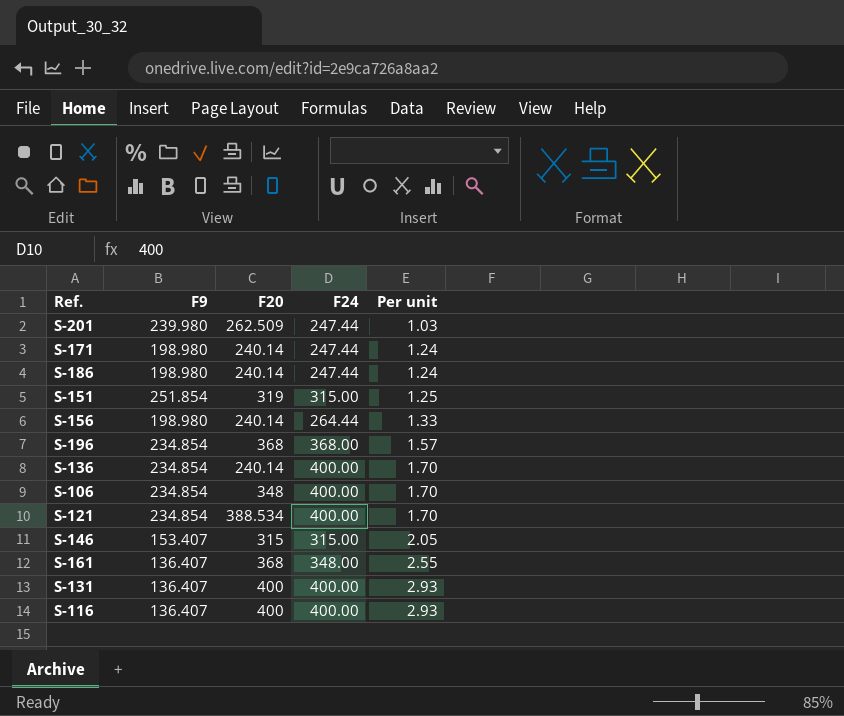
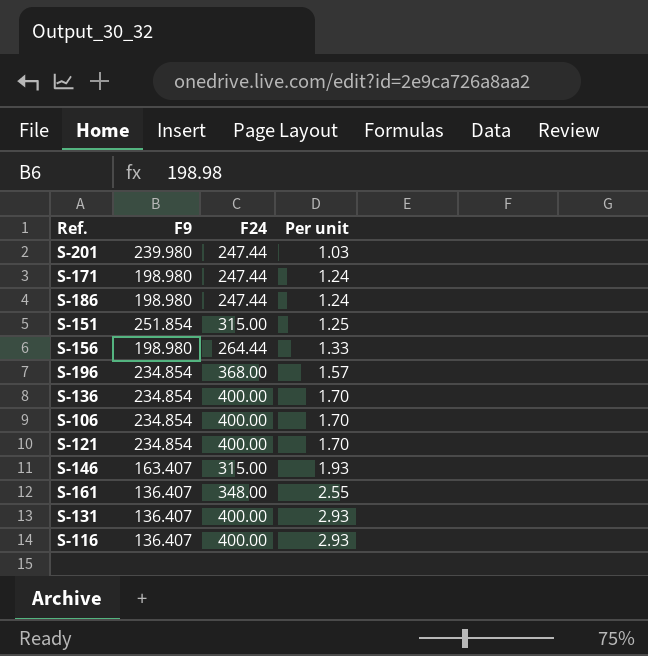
column F20 | position: 3 -> none
S-146 | F9: 153.407 -> 163.407
S-146 | Per unit: 2.05 -> 1.93

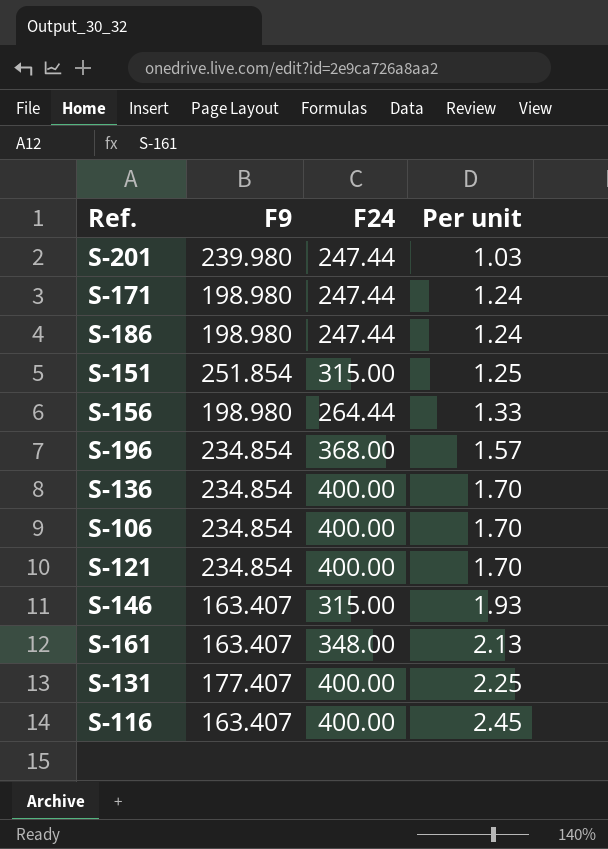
S-161 | F9: 136.407 -> 163.407
S-161 | Per unit: 2.55 -> 2.13
S-131 | F9: 136.407 -> 177.407
S-131 | Per unit: 2.93 -> 2.25
S-116 | F9: 136.407 -> 163.407
S-116 | Per unit: 2.93 -> 2.45

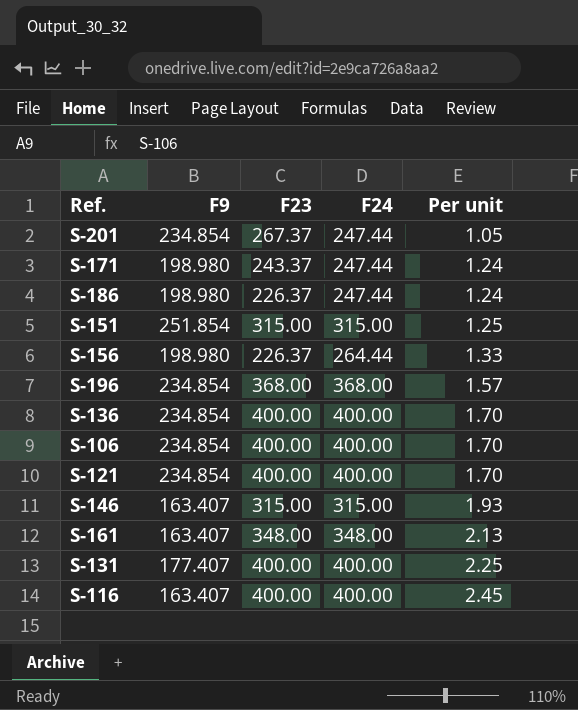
column F23 | position: none -> 3
S-201 | F9: 239.980 -> 234.854
S-201 | Per unit: 1.03 -> 1.05

